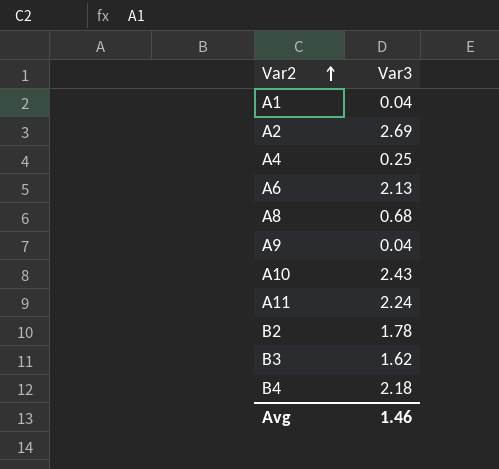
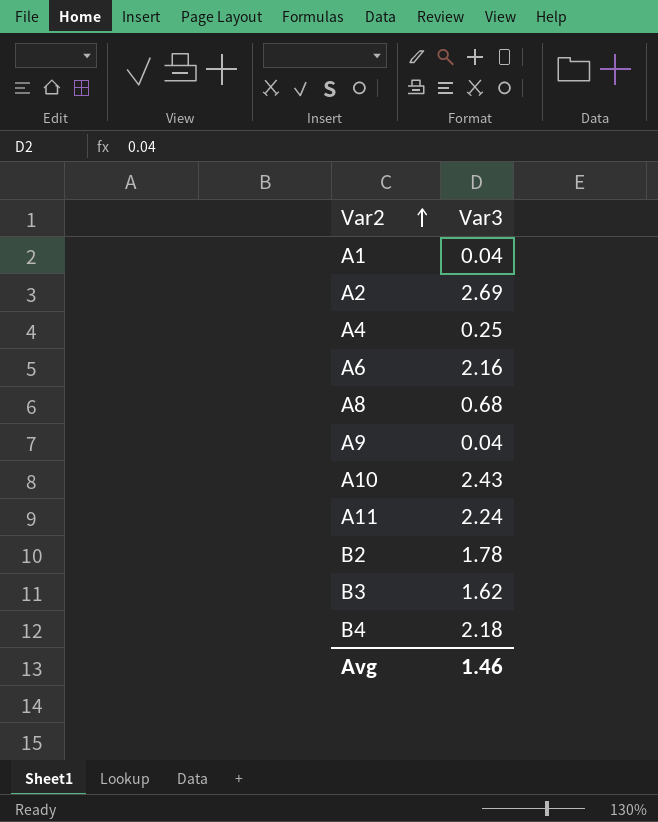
A6 | Var3: 2.13 -> 2.16

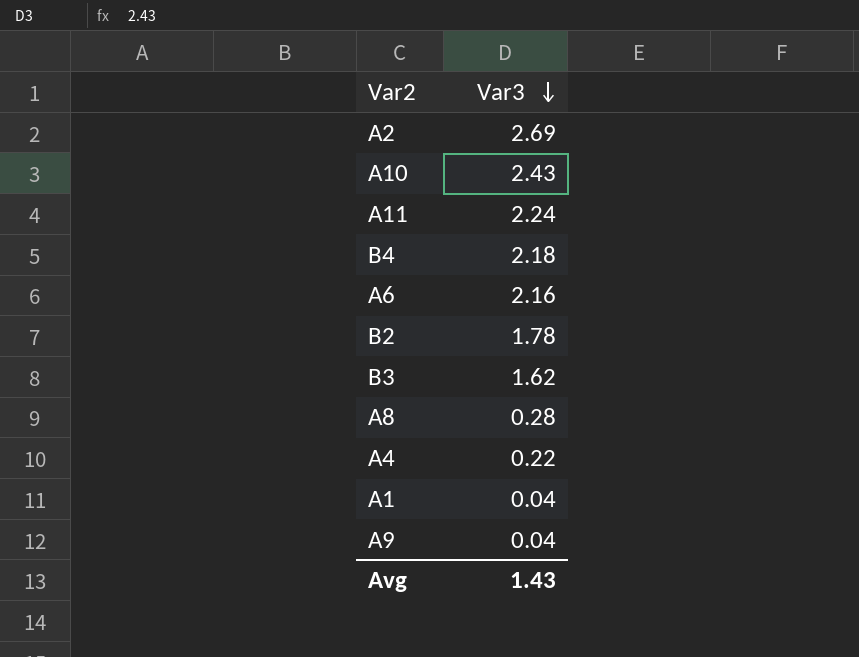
row order: Var2 ascending -> Var3 descending
A8 | Var3: 0.68 -> 0.28
A4 | Var3: 0.25 -> 0.22
Avg | Var3: 1.46 -> 1.43

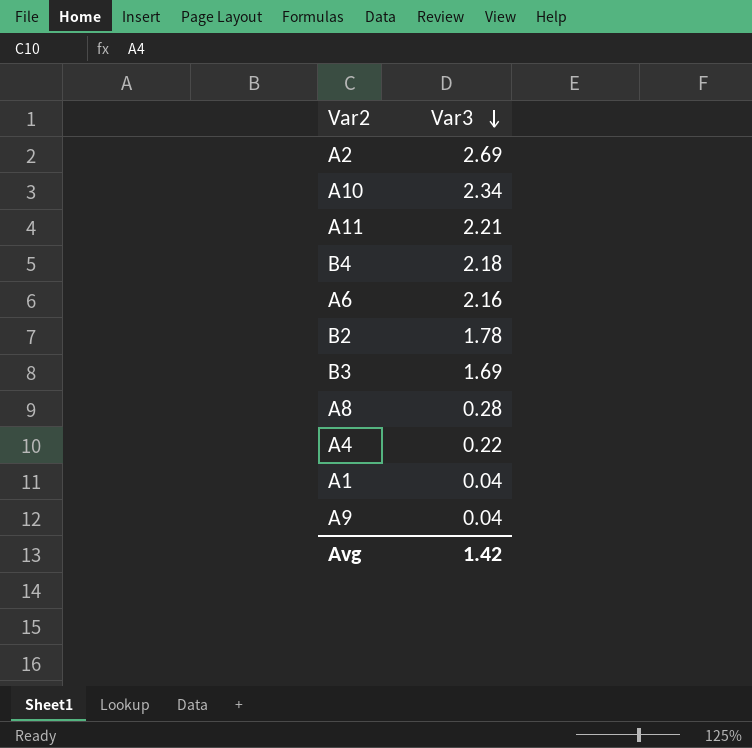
A10 | Var3: 2.43 -> 2.34
A11 | Var3: 2.24 -> 2.21
B3 | Var3: 1.62 -> 1.69
Avg | Var3: 1.43 -> 1.42

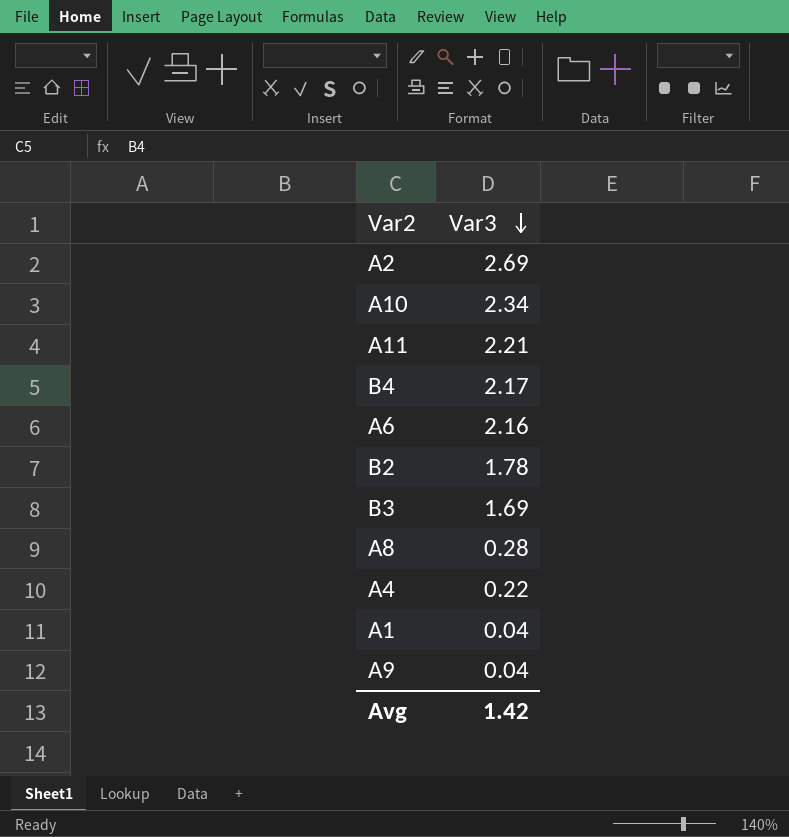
B4 | Var3: 2.18 -> 2.17

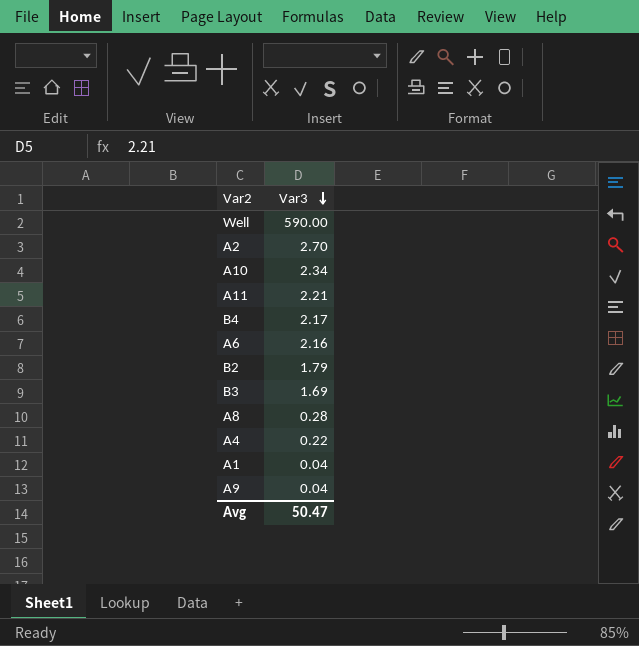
row Well: none -> 590.00
A2 | Var3: 2.69 -> 2.70
B2 | Var3: 1.78 -> 1.79
Avg | Var3: 1.42 -> 50.47

